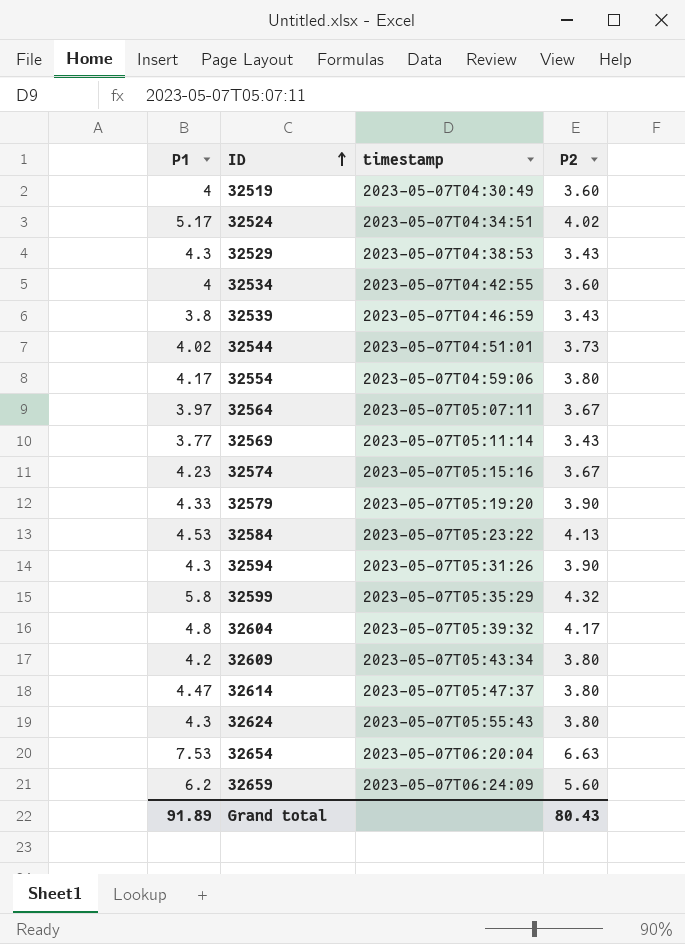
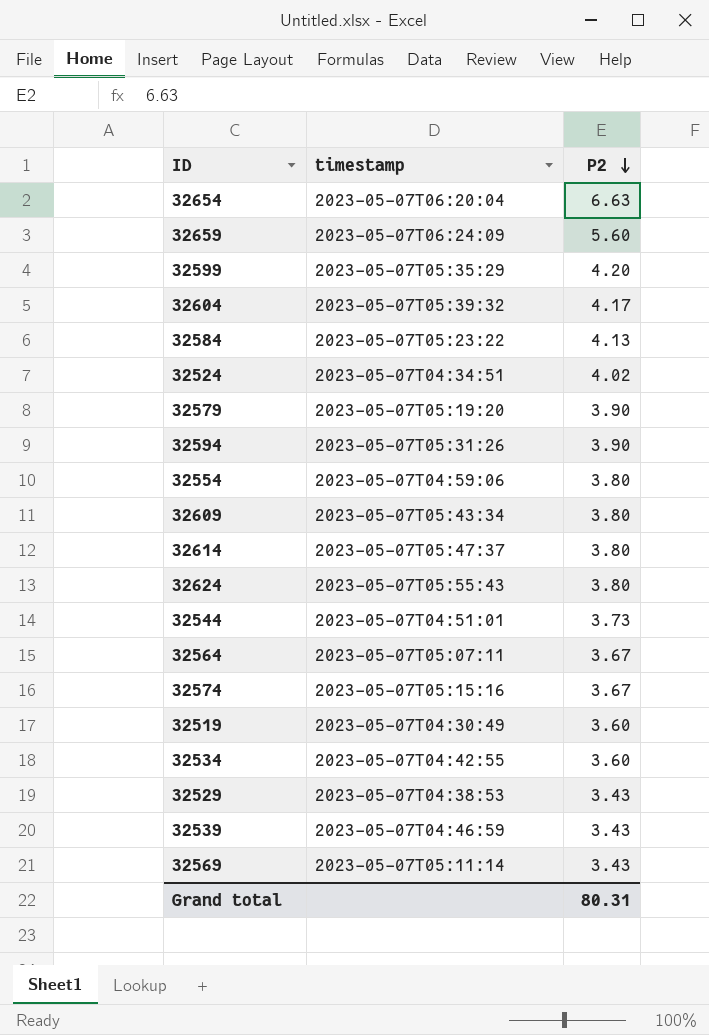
row order: ID ascending -> P2 descending
column P1 | position: 1 -> none
32599 | P2: 4.32 -> 4.20
Grand total | P2: 80.43 -> 80.31

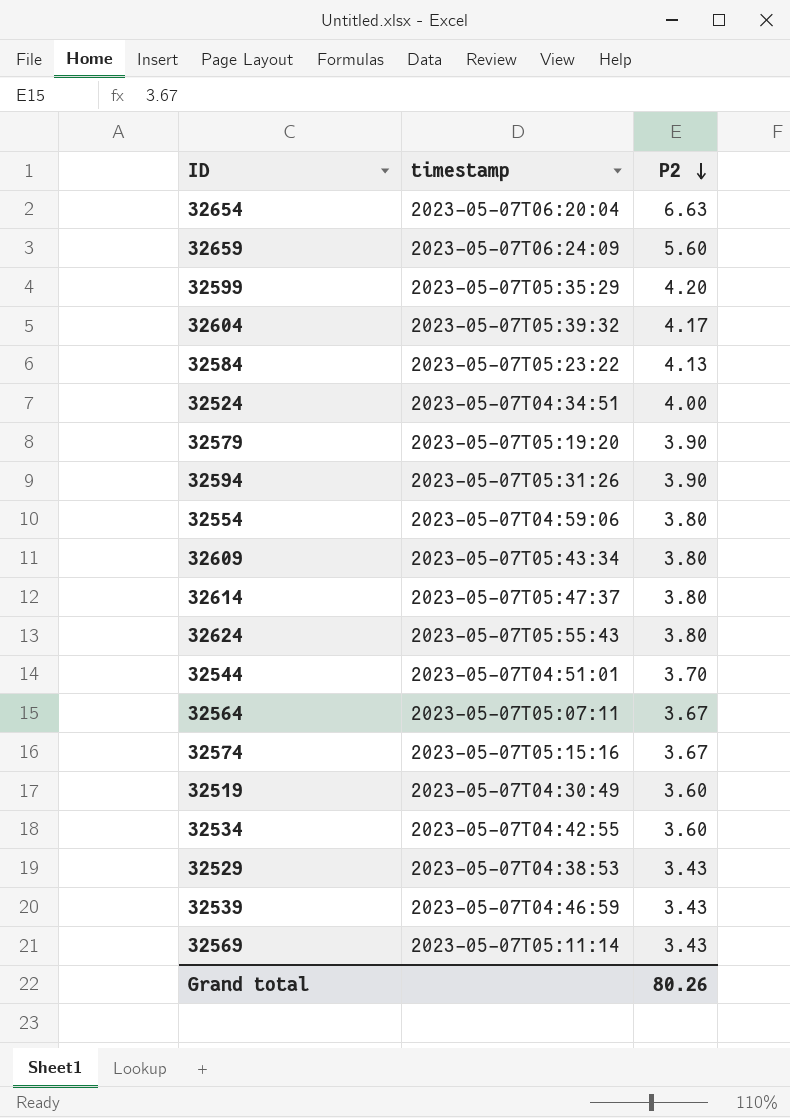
32524 | P2: 4.02 -> 4.00
32544 | P2: 3.73 -> 3.70
Grand total | P2: 80.31 -> 80.26

